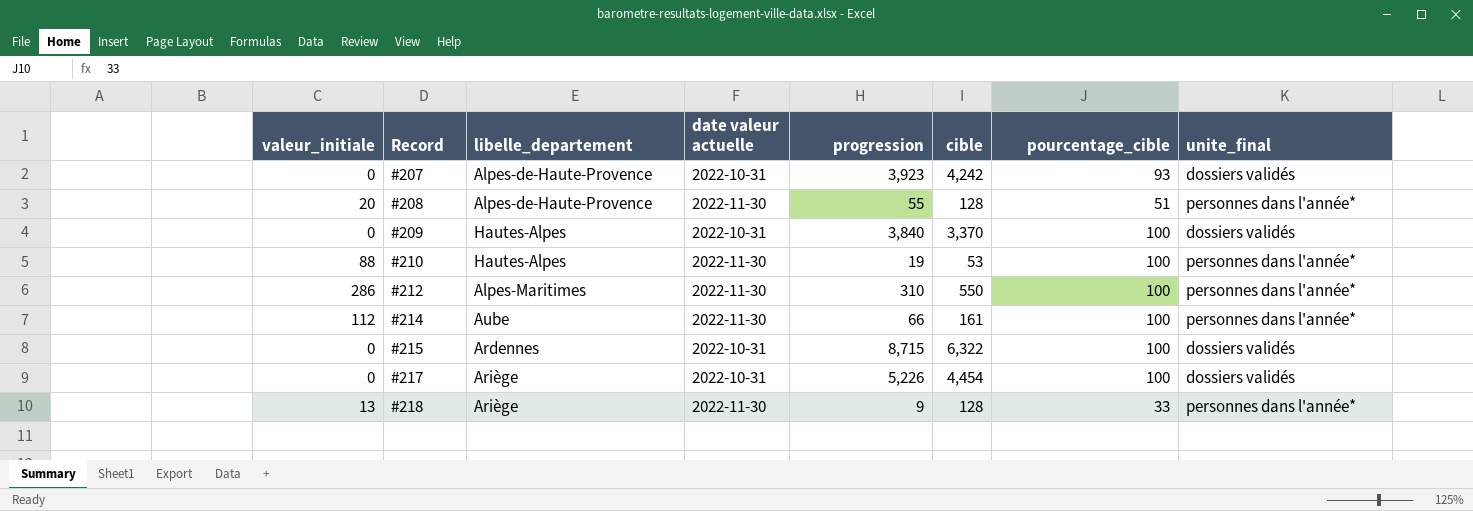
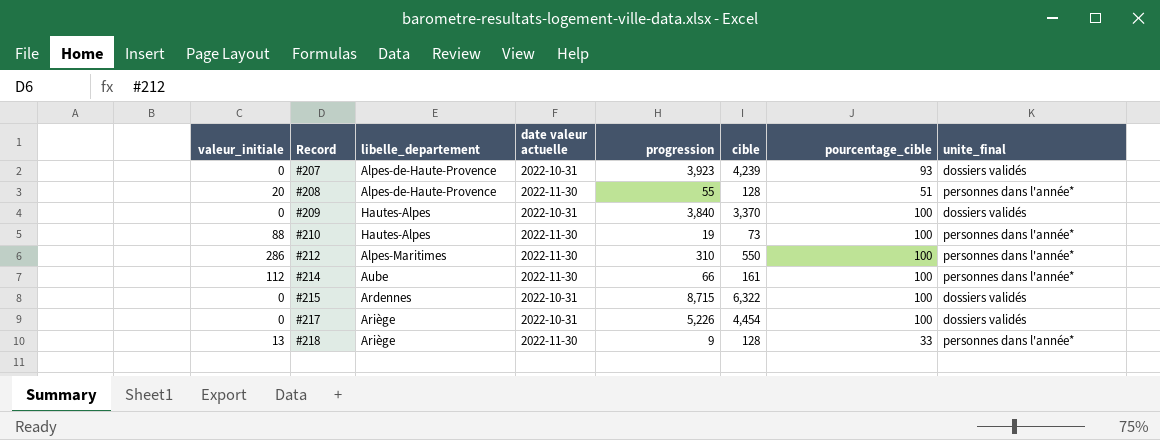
#207 | cible: 4,242 -> 4,239
#210 | cible: 53 -> 73

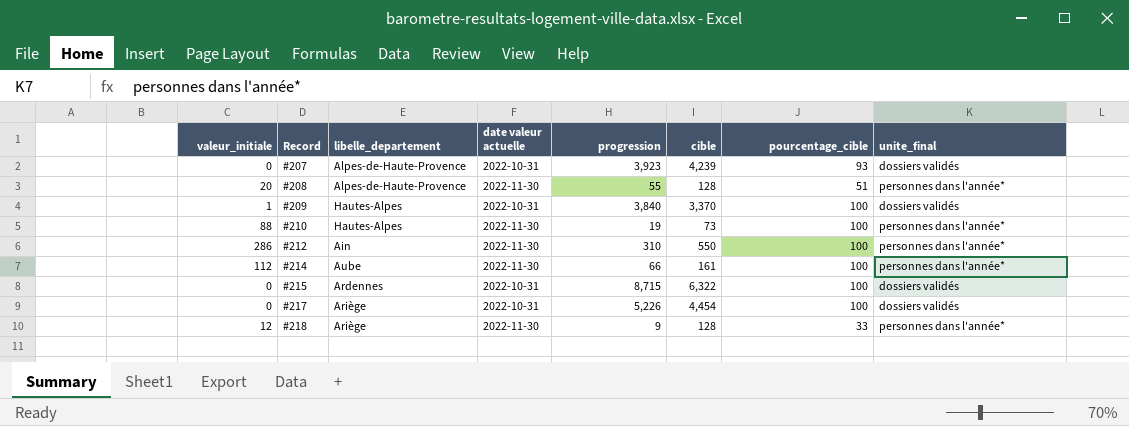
#209 | valeur_initiale: 0 -> 1
#212 | libelle_departement: Alpes-Maritimes -> Ain
#218 | valeur_initiale: 13 -> 12

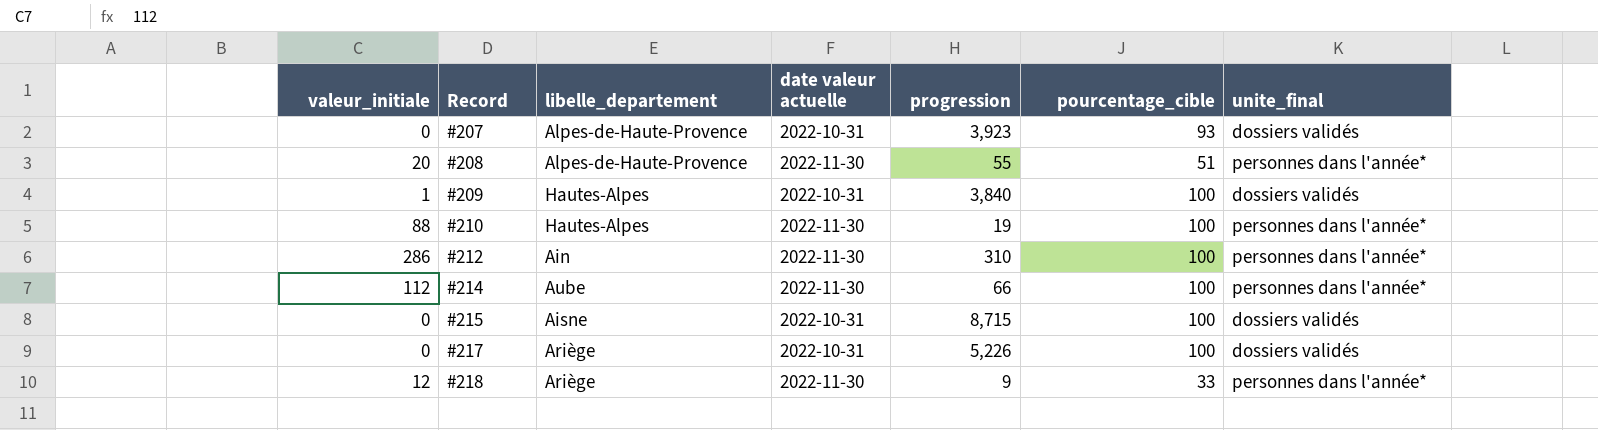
column cible | position: 6 -> none
#215 | libelle_departement: Ardennes -> Aisne

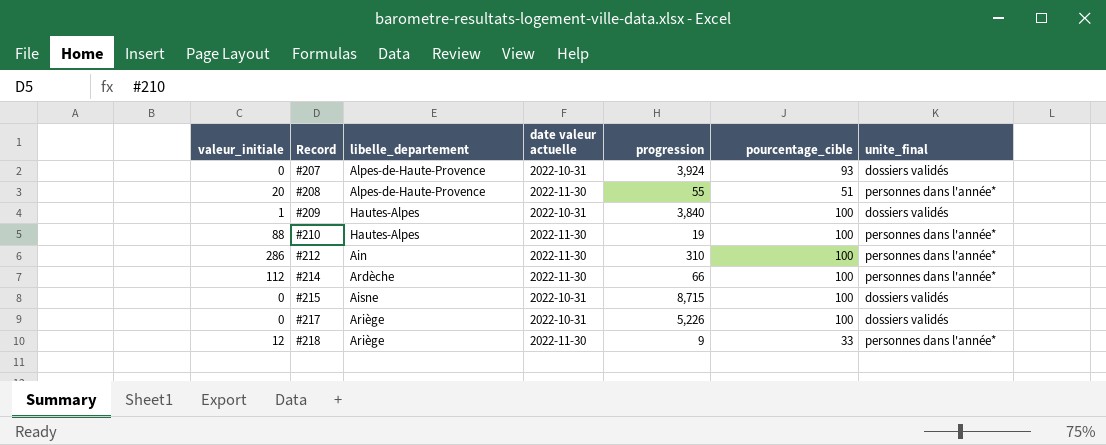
#207 | progression: 3,923 -> 3,924
#214 | libelle_departement: Aube -> Ardèche

